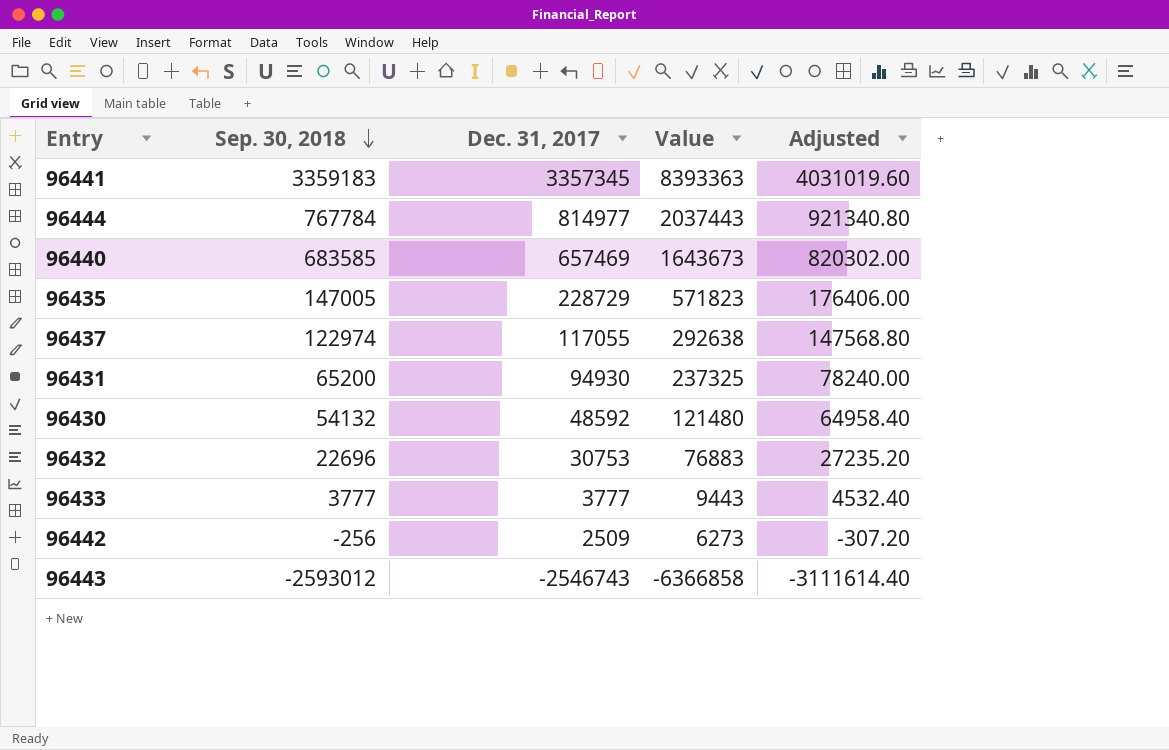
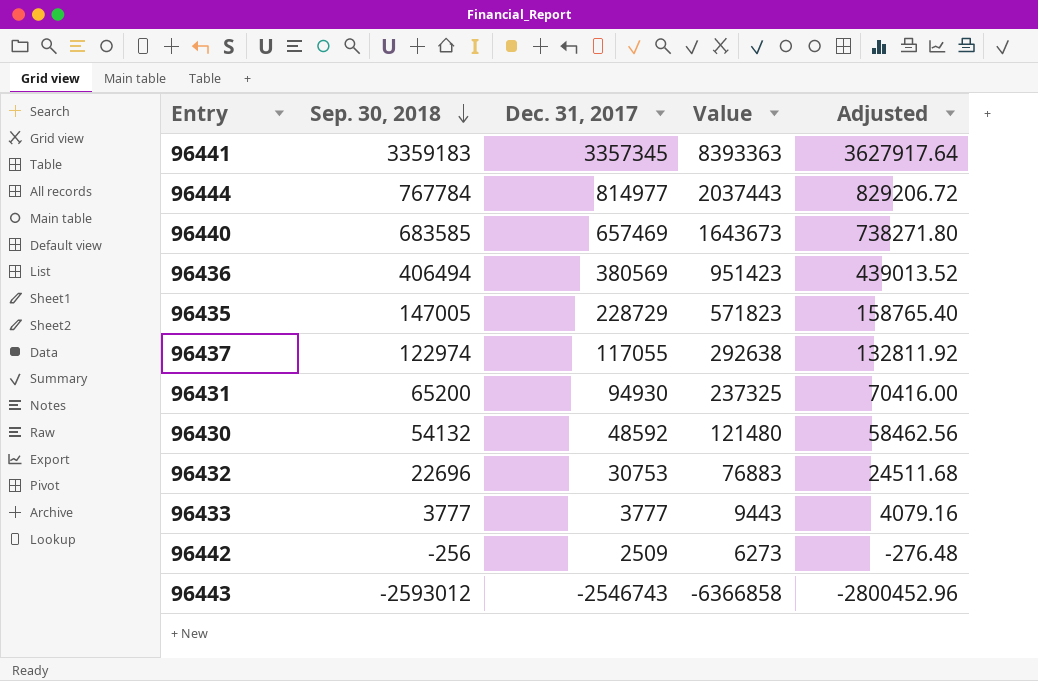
column Adjusted | formula: [Sep. 30, 2018] * 1.2 -> [Sep. 30, 2018] * 1.08
row 96436: none -> 406494 | 380569 | 951423 | 439013.52

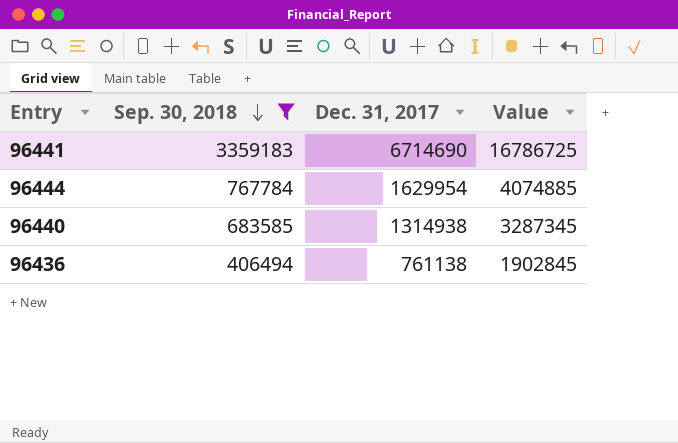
filter: none -> Sep. 30, 2018 >= 406494
column Adjusted | formula: [Sep. 30, 2018] * 1.08 -> none
96441 | Dec. 31, 2017: 3357345 -> 6714690
96441 | Value: 8393363 -> 16786725
96444 | Dec. 31, 2017: 814977 -> 1629954
96444 | Value: 2037443 -> 4074885
96440 | Dec. 31, 2017: 657469 -> 1314938
96440 | Value: 1643673 -> 3287345
96436 | Dec. 31, 2017: 380569 -> 761138
96436 | Value: 951423 -> 1902845

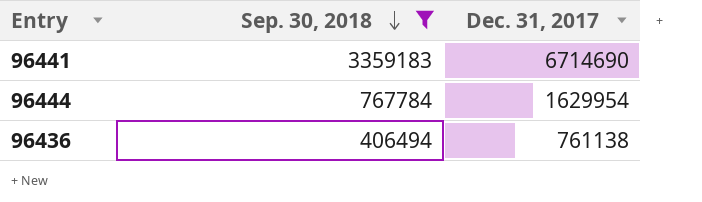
column Value | formula: [Dec. 31, 2017] * 2.5 -> none
row 96440: 683585 | 1314938 | 3287345 -> none

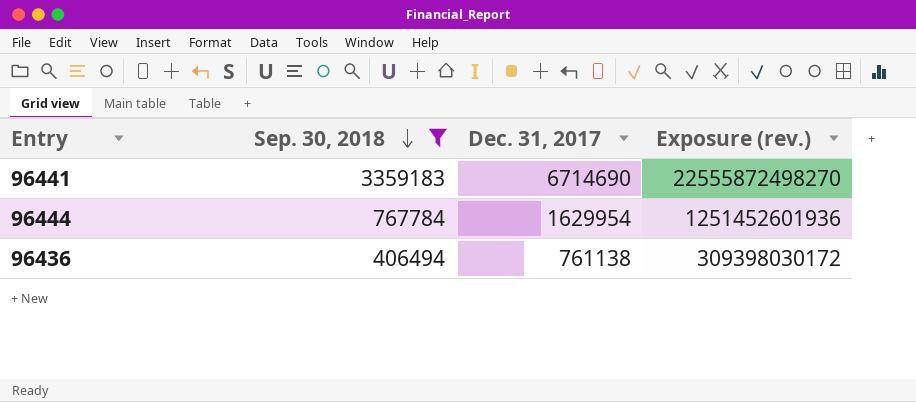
column Exposure (rev.) | formula: none -> [Sep. 30, 2018] * [Dec. 31, 2017]

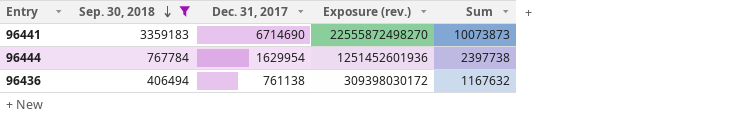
column Sum | formula: none -> [Sep. 30, 2018] + [Dec. 31, 2017]

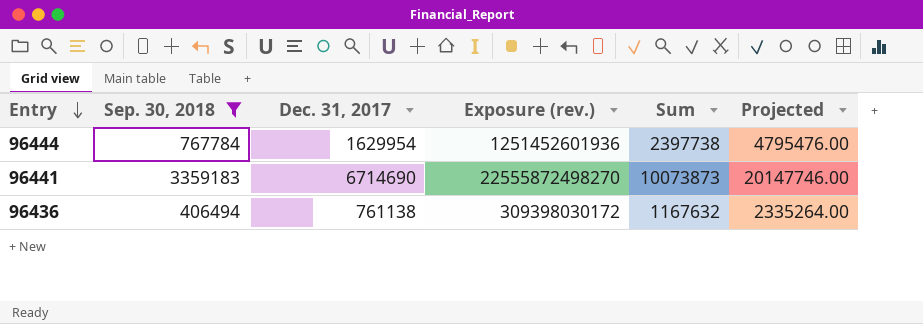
row order: Sep. 30, 2018 descending -> Entry descending
column Projected | formula: none -> [Sum] * 2

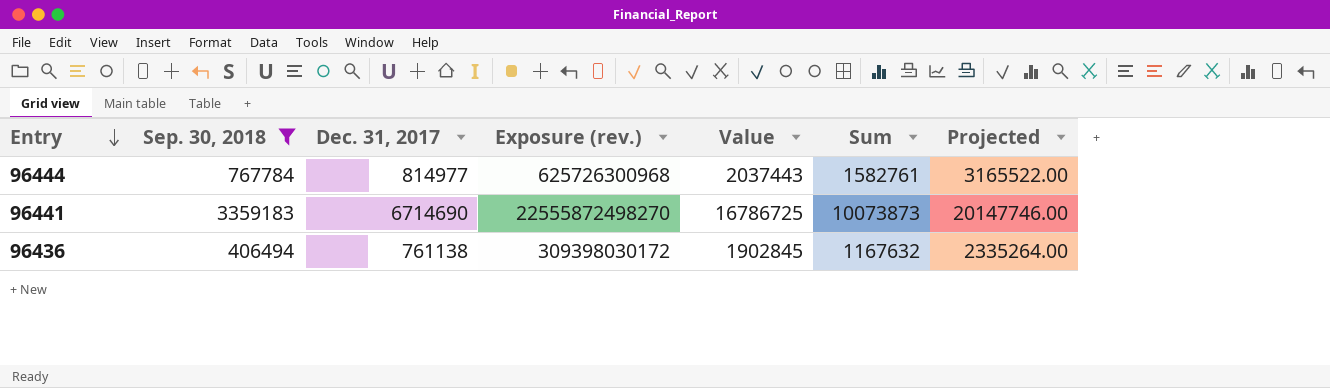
column Value | formula: none -> [Dec. 31, 2017] * 2.5
96444 | Dec. 31, 2017: 1629954 -> 814977
96444 | Exposure (rev.): 1251452601936 -> 625726300968
96444 | Sum: 2397738 -> 1582761
96444 | Projected: 4795476.00 -> 3165522.00

